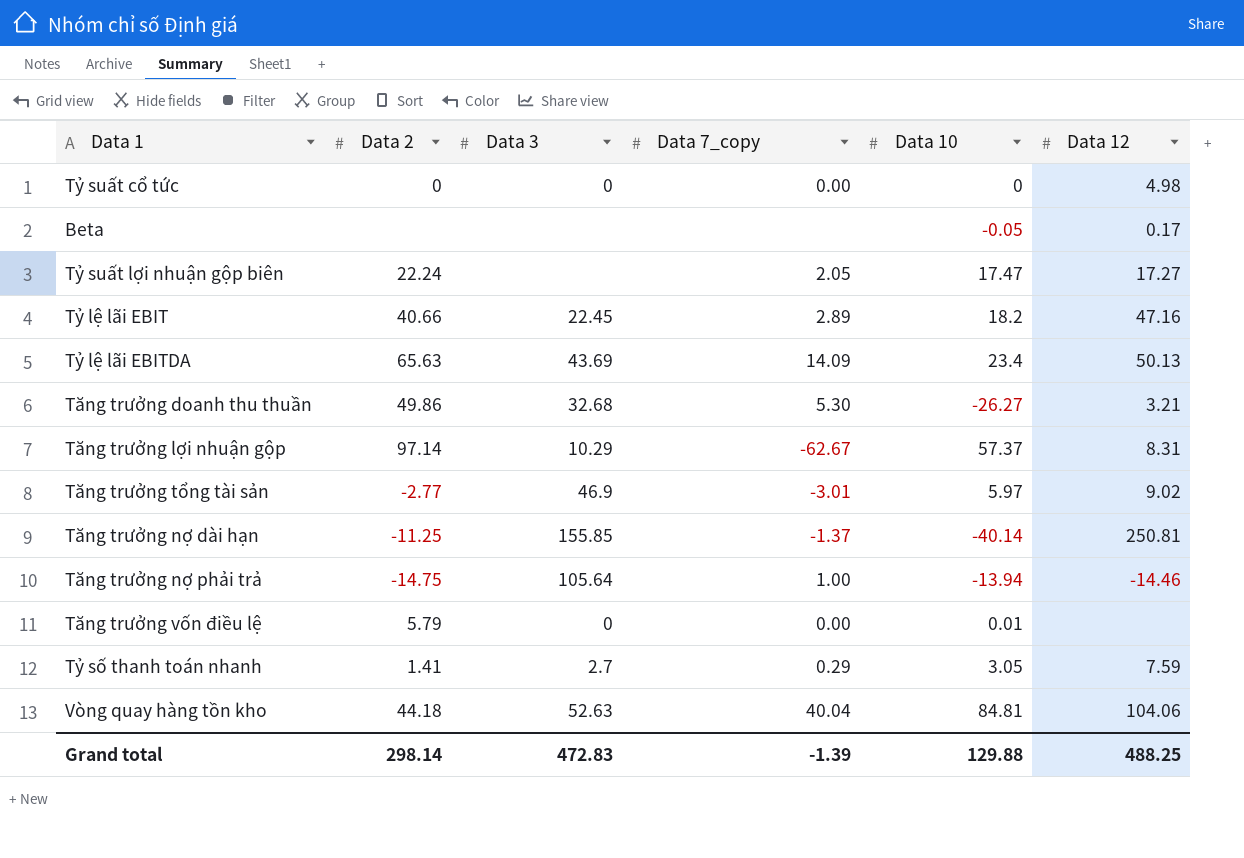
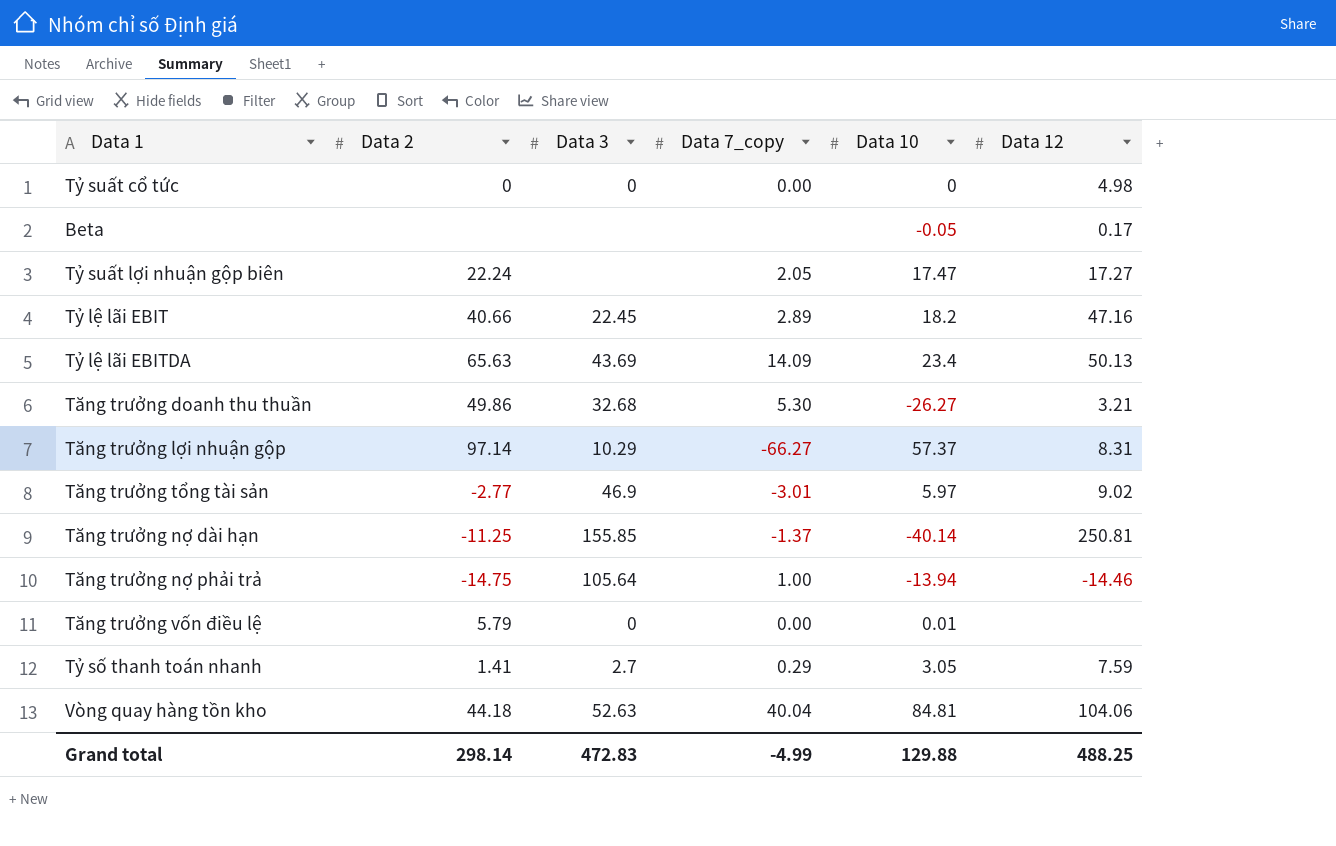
Tăng trưởng lợi nhuận gộp | Data 7_copy: -62.67 -> -66.27
Grand total | Data 7_copy: -1.39 -> -4.99

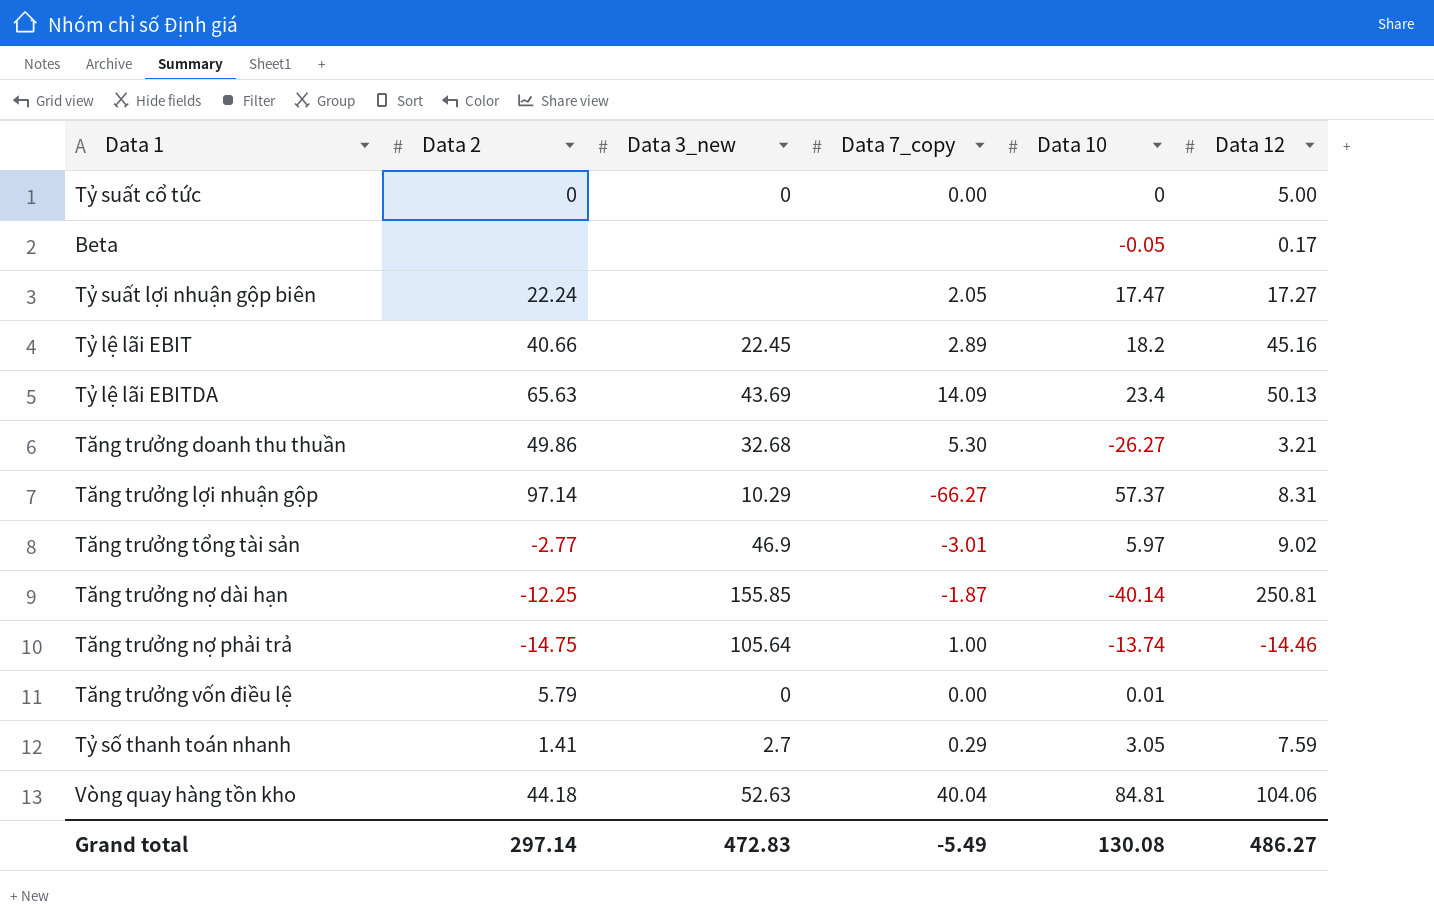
column name: Data 3 -> Data 3_new
Tỷ suất cổ tức | Data 12: 4.98 -> 5.00
Tỷ lệ lãi EBIT | Data 12: 47.16 -> 45.16
Tăng trưởng nợ dài hạn | Data 2: -11.25 -> -12.25
Tăng trưởng nợ dài hạn | Data 7_copy: -1.37 -> -1.87
Tăng trưởng nợ phải trả | Data 10: -13.94 -> -13.74
Grand total | Data 2: 298.14 -> 297.14
Grand total | Data 7_copy: -4.99 -> -5.49
Grand total | Data 10: 129.88 -> 130.08
Grand total | Data 12: 488.25 -> 486.27

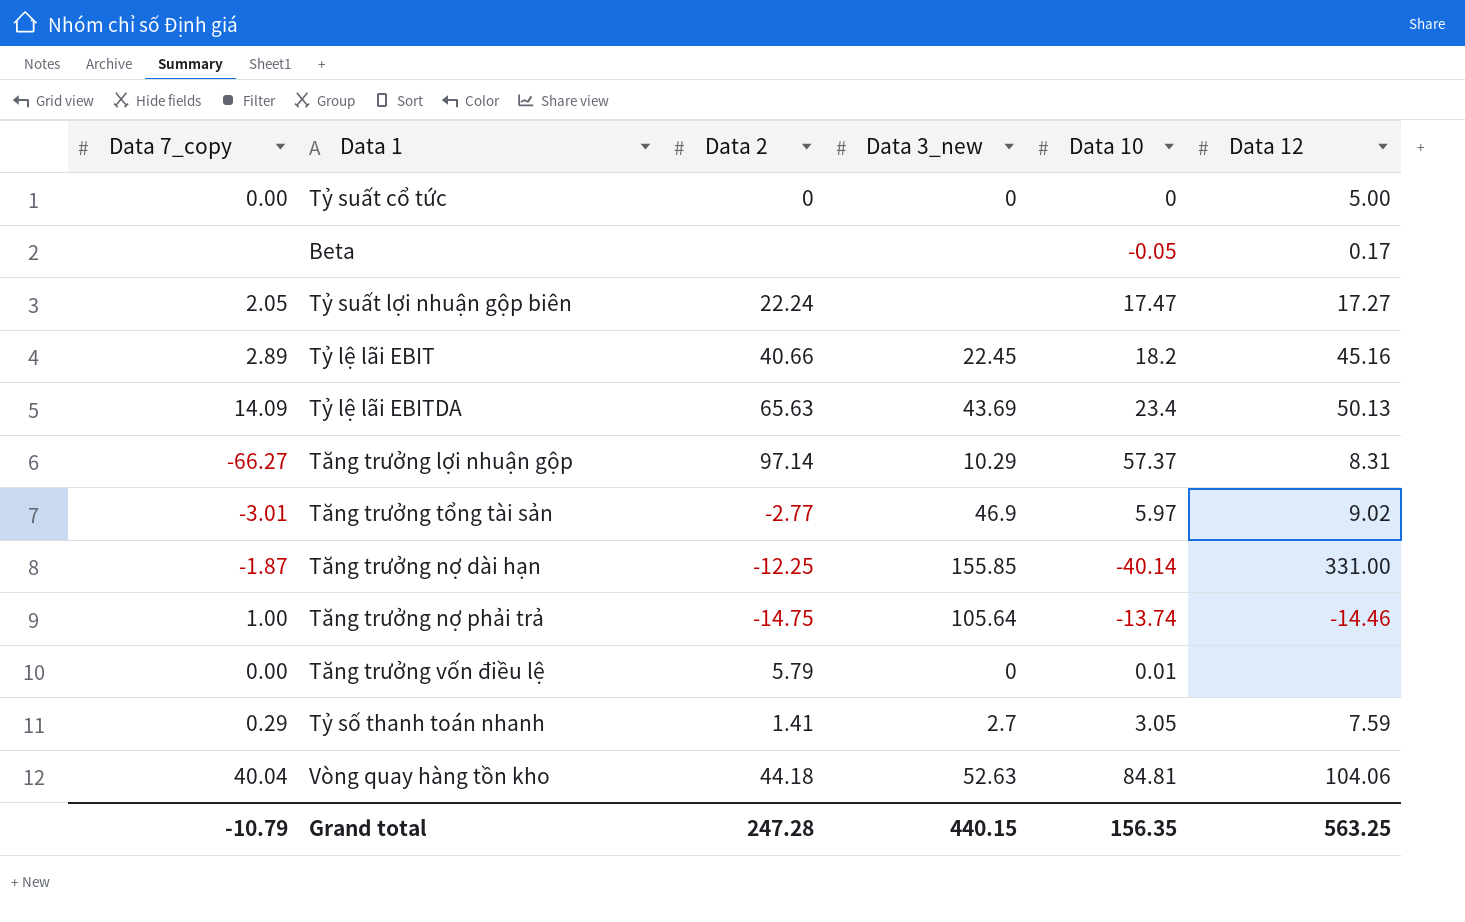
column Data 7_copy | position: 4 -> 1
row Tăng trưởng doanh thu thuần: 49.86 | 32.68 | 5.30 | -26.27 | 3.21 -> none
Tăng trưởng nợ dài hạn | Data 12: 250.81 -> 331.00
Grand total | Data 7_copy: -5.49 -> -10.79
Grand total | Data 2: 297.14 -> 247.28
Grand total | Data 3_new: 472.83 -> 440.15
Grand total | Data 10: 130.08 -> 156.35
Grand total | Data 12: 486.27 -> 563.25

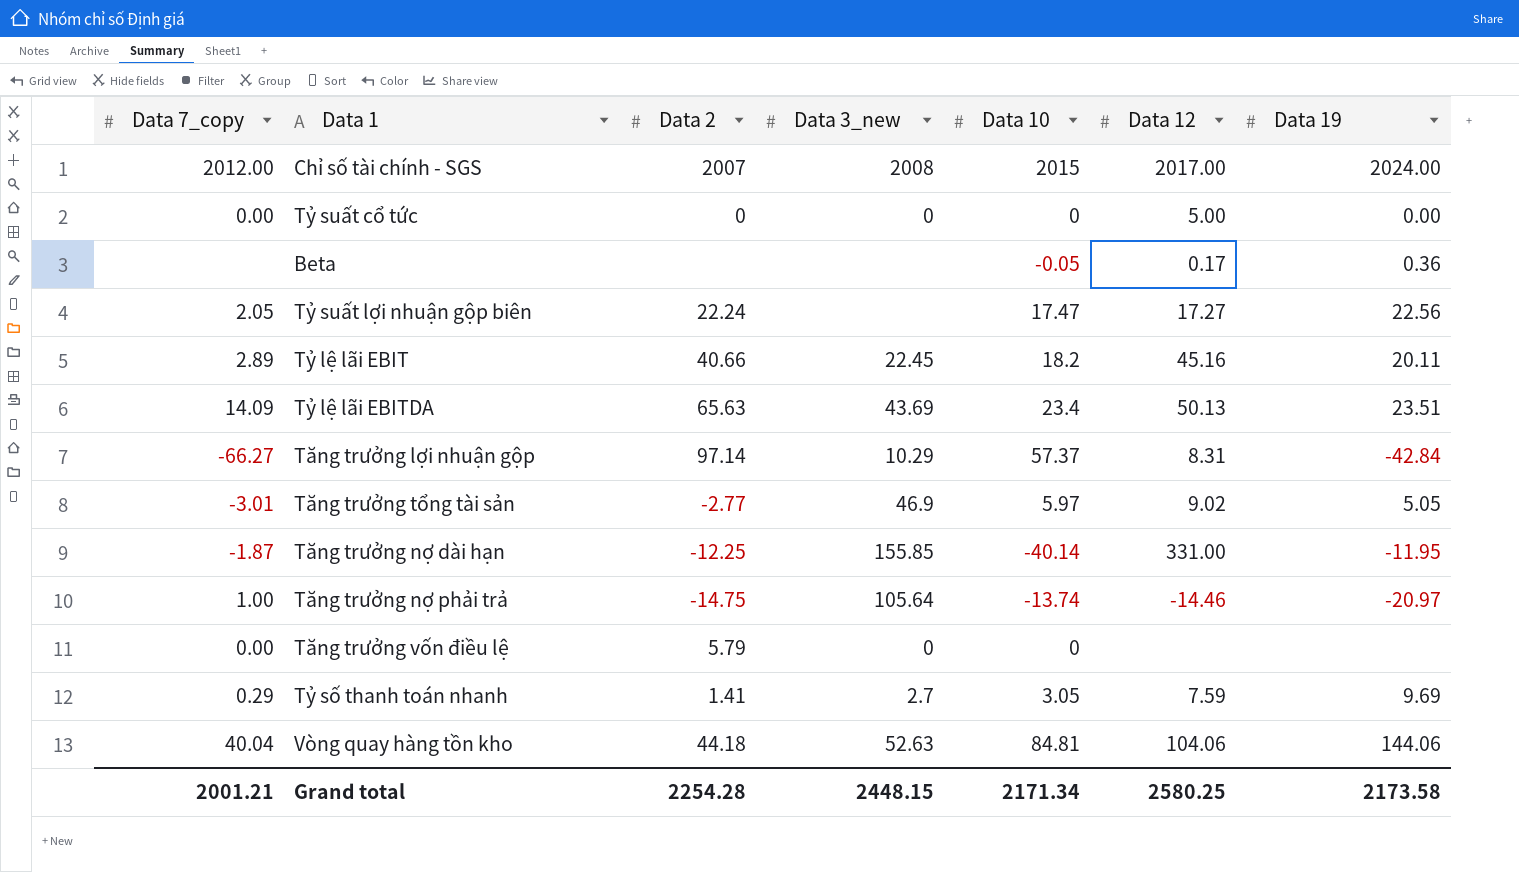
column Data 19 | position: none -> 7
row Chỉ số tài chính - SGS: none -> 2012.00 | 2007 | 2008 | 2015 | 2017.00 | 2024.00
Tăng trưởng vốn điều lệ | Data 10: 0.01 -> 0
Grand total | Data 7_copy: -10.79 -> 2001.21
Grand total | Data 2: 247.28 -> 2254.28
Grand total | Data 3_new: 440.15 -> 2448.15
Grand total | Data 10: 156.35 -> 2171.34
Grand total | Data 12: 563.25 -> 2580.25

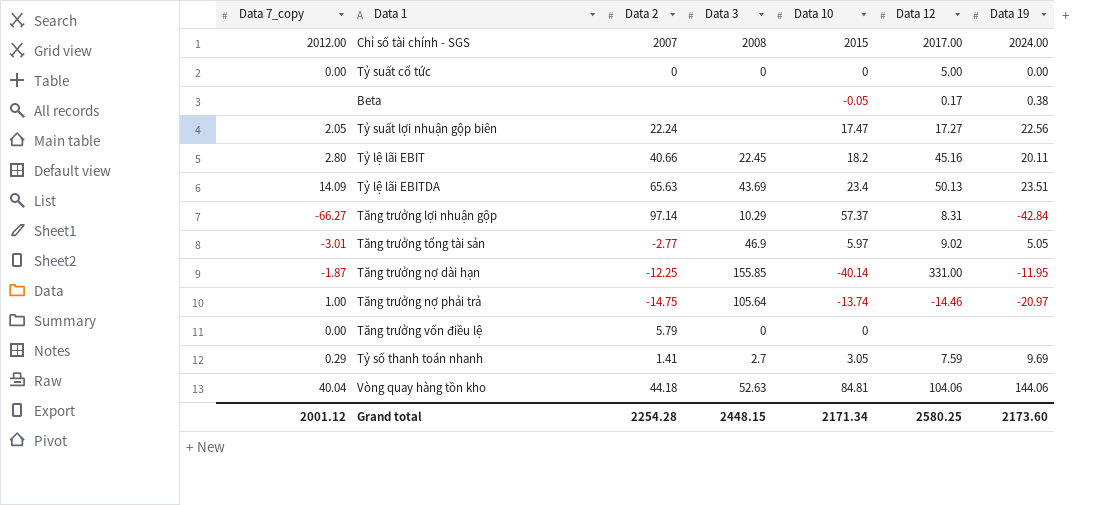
column name: Data 3_new -> Data 3
Beta | Data 19: 0.36 -> 0.38
Tỷ lệ lãi EBIT | Data 7_copy: 2.89 -> 2.80
Grand total | Data 7_copy: 2001.21 -> 2001.12
Grand total | Data 19: 2173.58 -> 2173.60

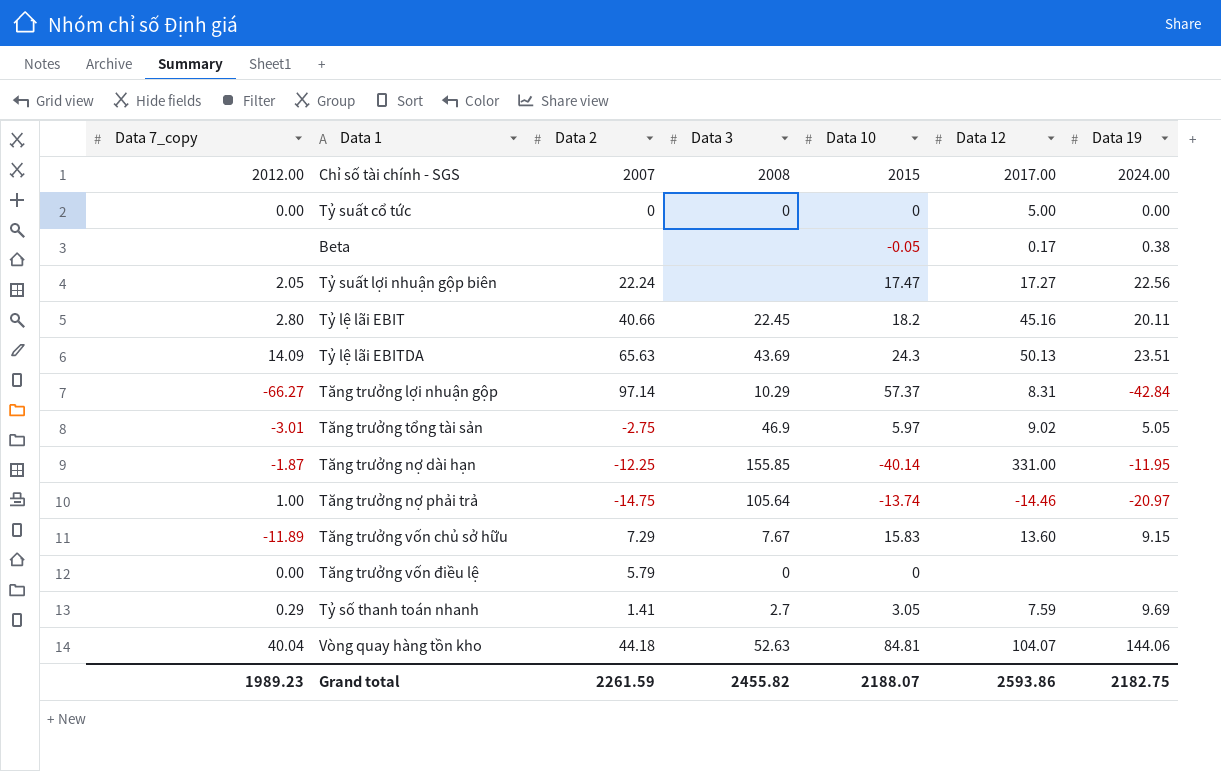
Tỷ lệ lãi EBITDA | Data 10: 23.4 -> 24.3
Tăng trưởng tổng tài sản | Data 2: -2.77 -> -2.75
row Tăng trưởng vốn chủ sở hữu: none -> -11.89 | 7.29 | 7.67 | 15.83 | 13.60 | 9.15
Vòng quay hàng tồn kho | Data 12: 104.06 -> 104.07
Grand total | Data 7_copy: 2001.12 -> 1989.23
Grand total | Data 2: 2254.28 -> 2261.59
Grand total | Data 3: 2448.15 -> 2455.82
Grand total | Data 10: 2171.34 -> 2188.07
Grand total | Data 12: 2580.25 -> 2593.86
Grand total | Data 19: 2173.60 -> 2182.75

